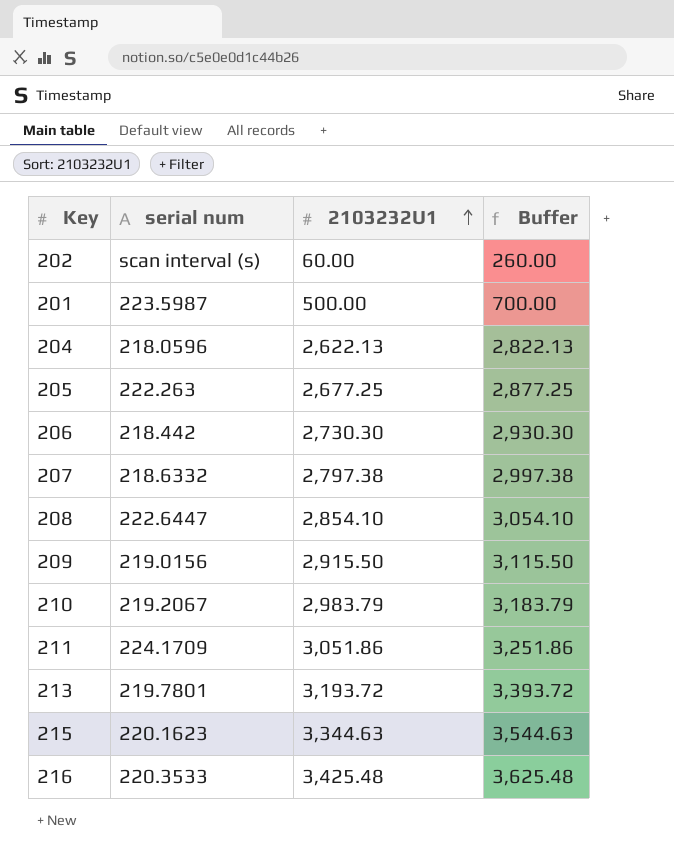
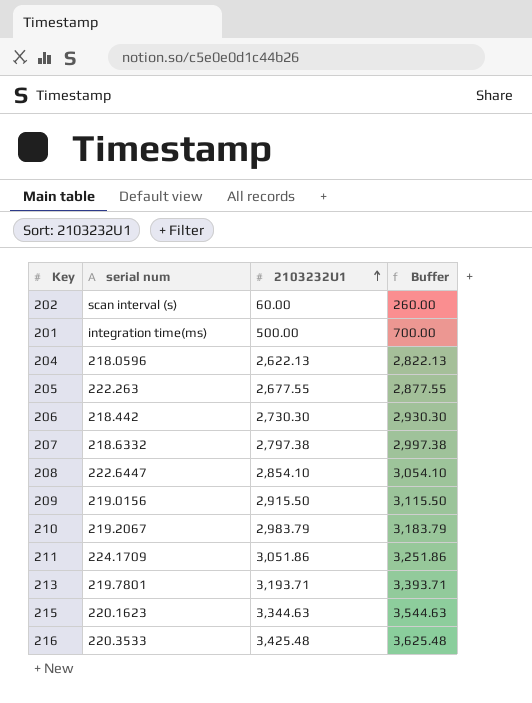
201 | serial num: 223.5987 -> integration time(ms)
205 | 2103232U1: 2,677.25 -> 2,677.55
205 | Buffer: 2,877.25 -> 2,877.55
213 | 2103232U1: 3,193.72 -> 3,193.71
213 | Buffer: 3,393.72 -> 3,393.71

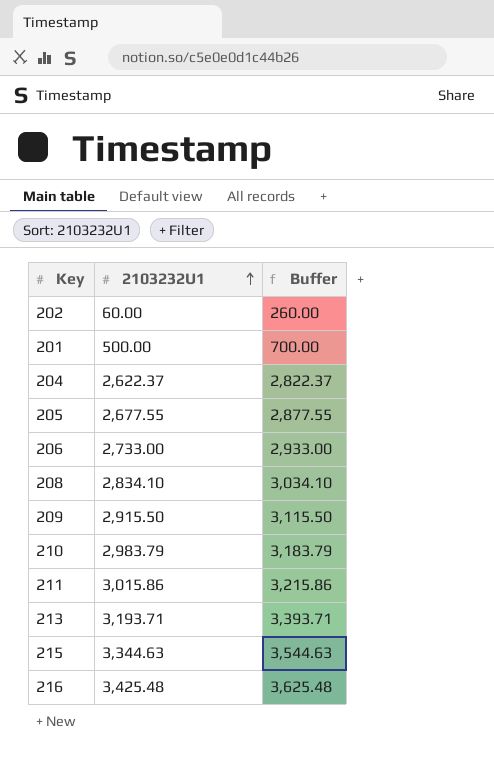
column serial num | position: 2 -> none
row 207: 218.6332 | 2,797.38 | 2,997.38 -> none
204 | 2103232U1: 2,622.13 -> 2,622.37
204 | Buffer: 2,822.13 -> 2,822.37
206 | 2103232U1: 2,730.30 -> 2,733.00
206 | Buffer: 2,930.30 -> 2,933.00
208 | 2103232U1: 2,854.10 -> 2,834.10
208 | Buffer: 3,054.10 -> 3,034.10
211 | 2103232U1: 3,051.86 -> 3,015.86
211 | Buffer: 3,251.86 -> 3,215.86

